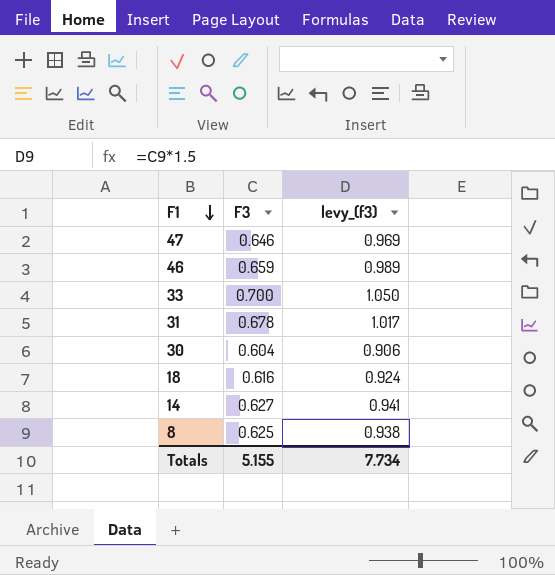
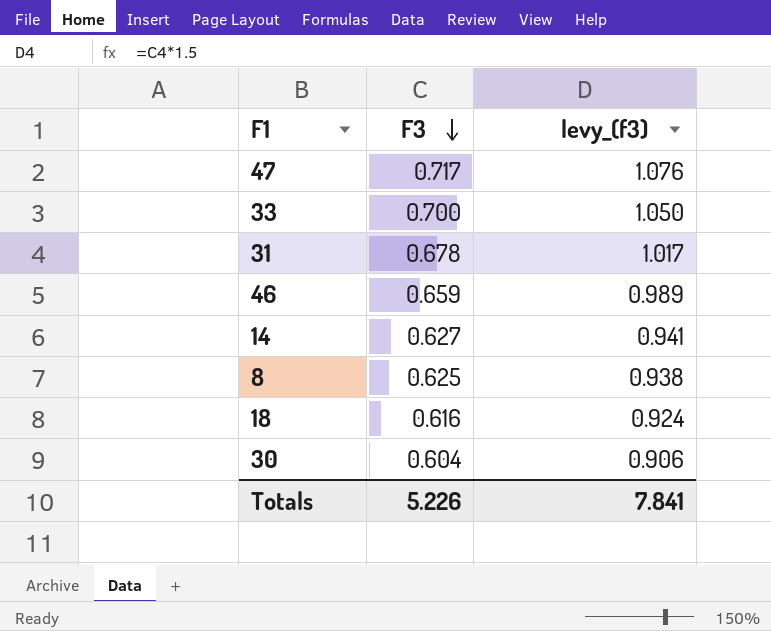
row order: F1 descending -> F3 descending
47 | F3: 0.646 -> 0.717
47 | levy_(f3): 0.969 -> 1.076
Totals | F3: 5.155 -> 5.226
Totals | levy_(f3): 7.734 -> 7.841

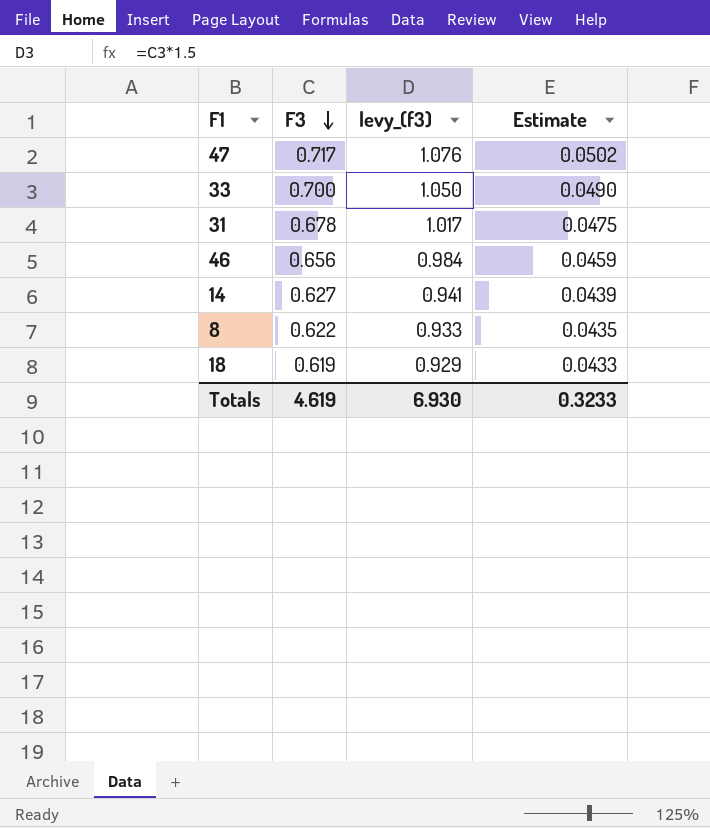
column Estimate | formula: none -> [F3] * 0.07
row 30: 0.604 | 0.906 -> none
46 | F3: 0.659 -> 0.656
46 | levy_(f3): 0.989 -> 0.984
8 | F3: 0.625 -> 0.622
8 | levy_(f3): 0.938 -> 0.933
18 | F3: 0.616 -> 0.619
18 | levy_(f3): 0.924 -> 0.929
Totals | F3: 5.226 -> 4.619
Totals | levy_(f3): 7.841 -> 6.930

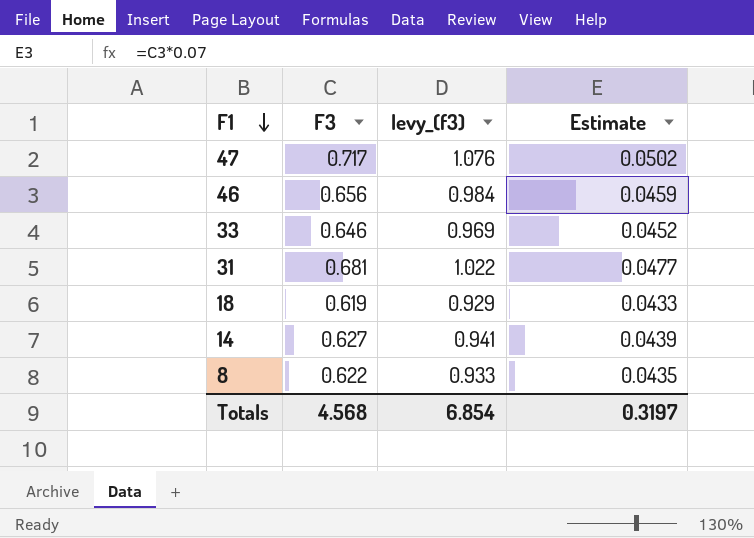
row order: F3 descending -> F1 descending
33 | F3: 0.700 -> 0.646
33 | levy_(f3): 1.050 -> 0.969
33 | Estimate: 0.0490 -> 0.0452
31 | F3: 0.678 -> 0.681
31 | levy_(f3): 1.017 -> 1.022
31 | Estimate: 0.0475 -> 0.0477
Totals | F3: 4.619 -> 4.568
Totals | levy_(f3): 6.930 -> 6.854
Totals | Estimate: 0.3233 -> 0.3197

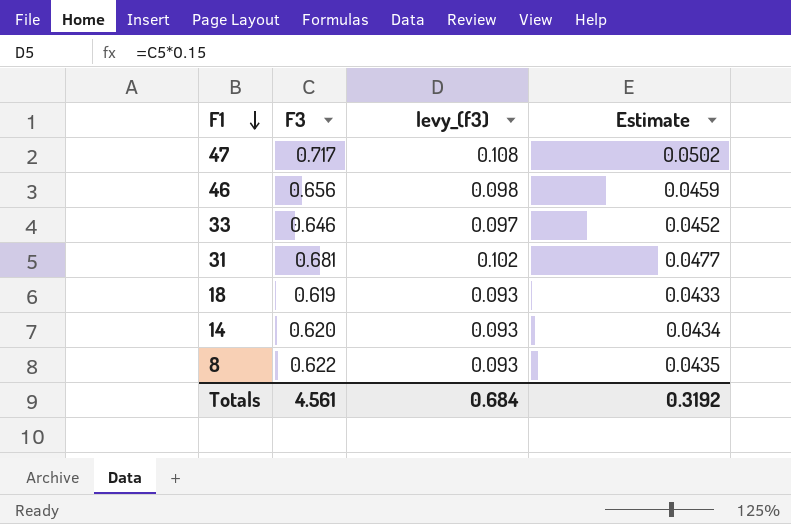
column levy_(f3) | formula: [F3] * 1.5 -> [F3] * 0.15
14 | F3: 0.627 -> 0.620
14 | Estimate: 0.0439 -> 0.0434
Totals | F3: 4.568 -> 4.561
Totals | levy_(f3): 6.854 -> 0.684
Totals | Estimate: 0.3197 -> 0.3192

